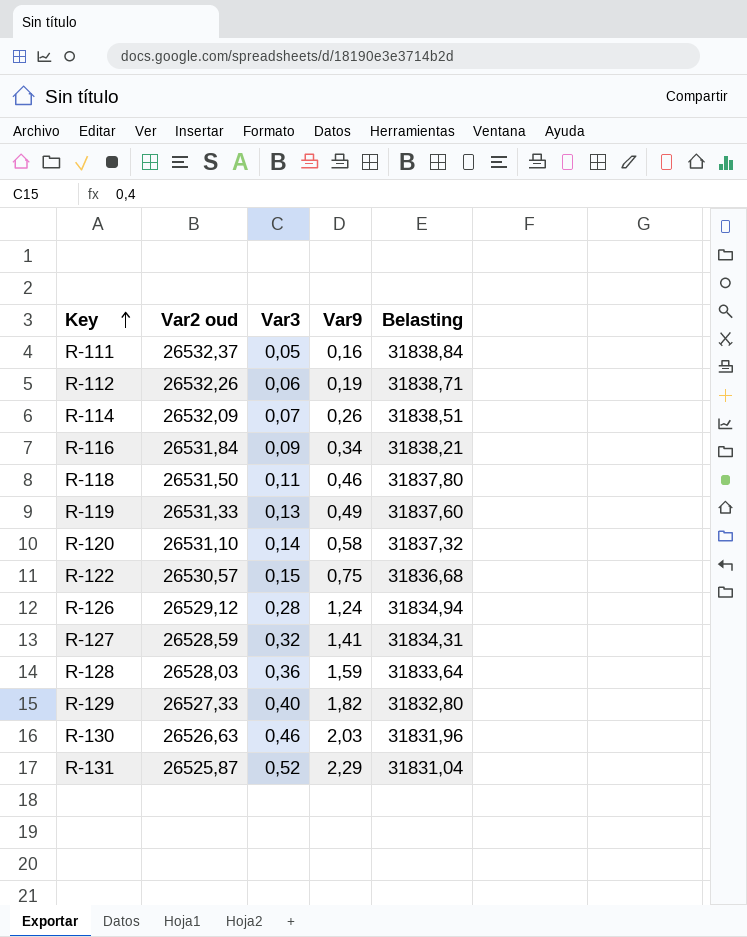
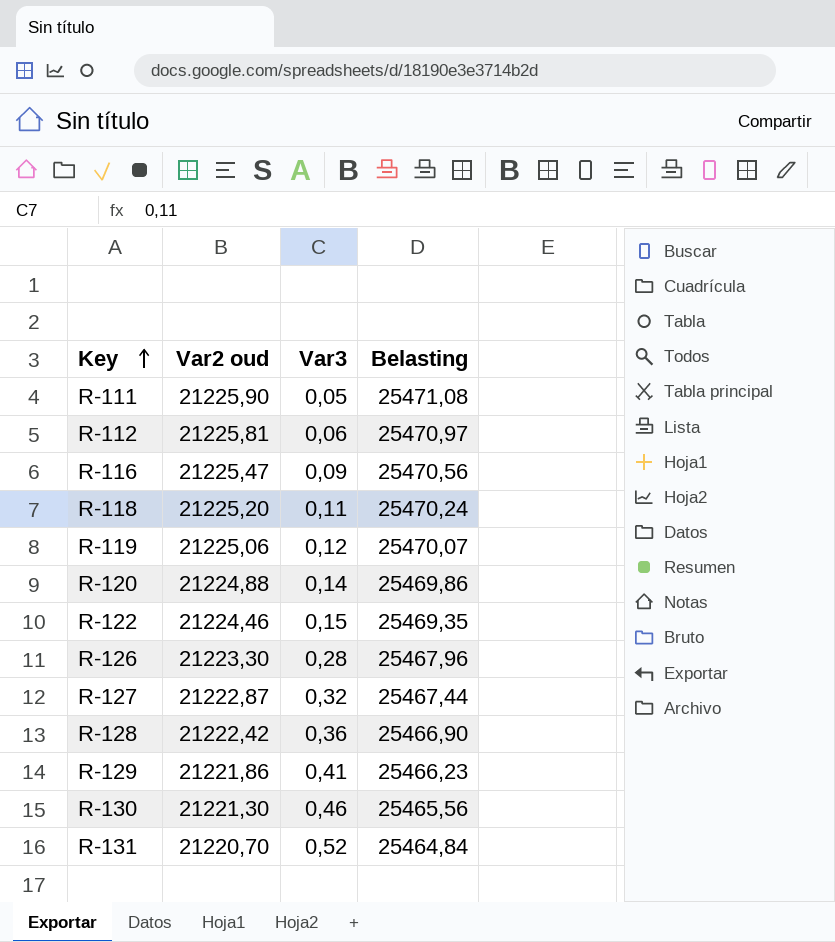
column Var9 | position: 4 -> none
row R-114: 26532,09 | 0,07 | 0,26 | 31838,51 -> none
R-111 | Var2 oud: 26532,37 -> 21225,90
R-111 | Belasting: 31838,84 -> 25471,08
R-112 | Var2 oud: 26532,26 -> 21225,81
R-112 | Belasting: 31838,71 -> 25470,97
R-116 | Var2 oud: 26531,84 -> 21225,47
R-116 | Belasting: 31838,21 -> 25470,56
R-118 | Var2 oud: 26531,50 -> 21225,20
R-118 | Belasting: 31837,80 -> 25470,24
R-119 | Var2 oud: 26531,33 -> 21225,06
R-119 | Var3: 0,13 -> 0,12
R-119 | Belasting: 31837,60 -> 25470,07
R-120 | Var2 oud: 26531,10 -> 21224,88
R-120 | Belasting: 31837,32 -> 25469,86
R-122 | Var2 oud: 26530,57 -> 21224,46
R-122 | Belasting: 31836,68 -> 25469,35
R-126 | Var2 oud: 26529,12 -> 21223,30
R-126 | Belasting: 31834,94 -> 25467,96
R-127 | Var2 oud: 26528,59 -> 21222,87
R-127 | Belasting: 31834,31 -> 25467,44
R-128 | Var2 oud: 26528,03 -> 21222,42
R-128 | Belasting: 31833,64 -> 25466,90
R-129 | Var2 oud: 26527,33 -> 21221,86
R-129 | Var3: 0,40 -> 0,41
R-129 | Belasting: 31832,80 -> 25466,23
R-130 | Var2 oud: 26526,63 -> 21221,30
R-130 | Belasting: 31831,96 -> 25465,56
R-131 | Var2 oud: 26525,87 -> 21220,70
R-131 | Belasting: 31831,04 -> 25464,84

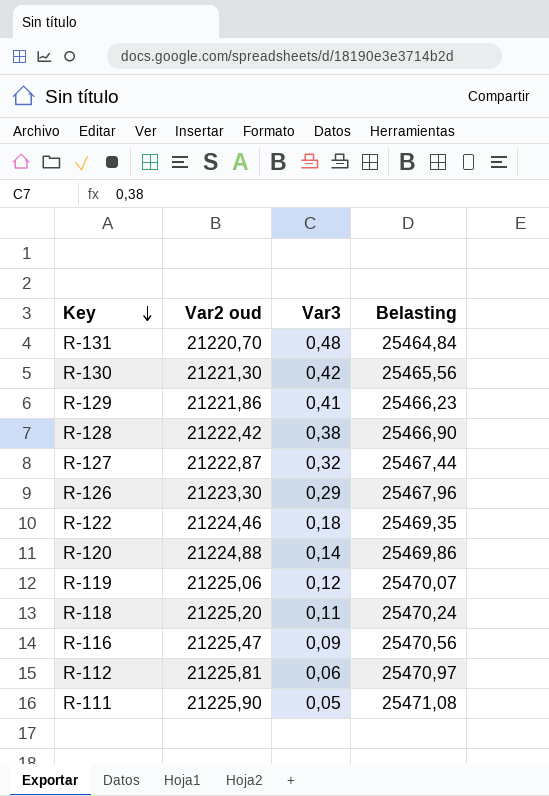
row order: Key ascending -> Key descending
R-131 | Var3: 0,52 -> 0,48
R-130 | Var3: 0,46 -> 0,42
R-128 | Var3: 0,36 -> 0,38
R-126 | Var3: 0,28 -> 0,29
R-122 | Var3: 0,15 -> 0,18

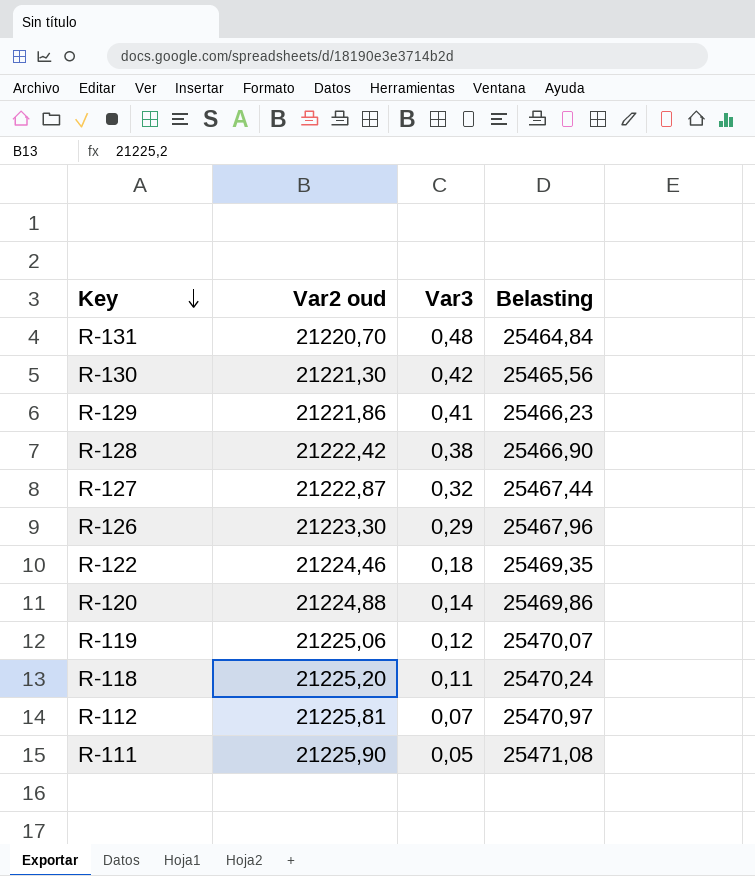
row R-116: 21225,47 | 0,09 | 25470,56 -> none
R-112 | Var3: 0,06 -> 0,07

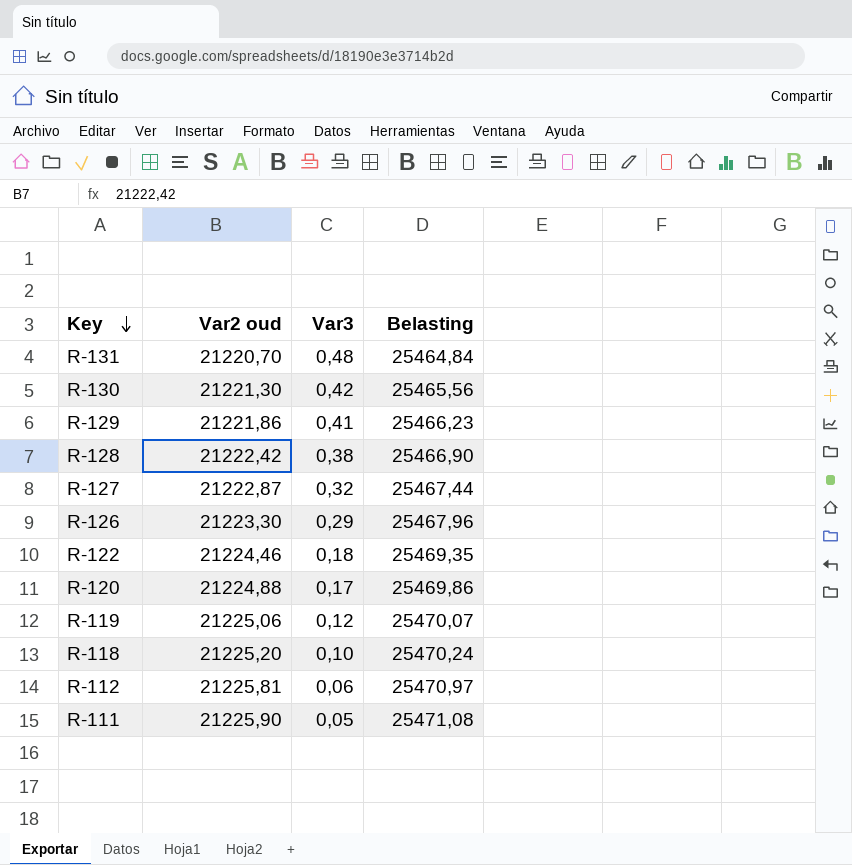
R-120 | Var3: 0,14 -> 0,17
R-118 | Var3: 0,11 -> 0,10
R-112 | Var3: 0,07 -> 0,06

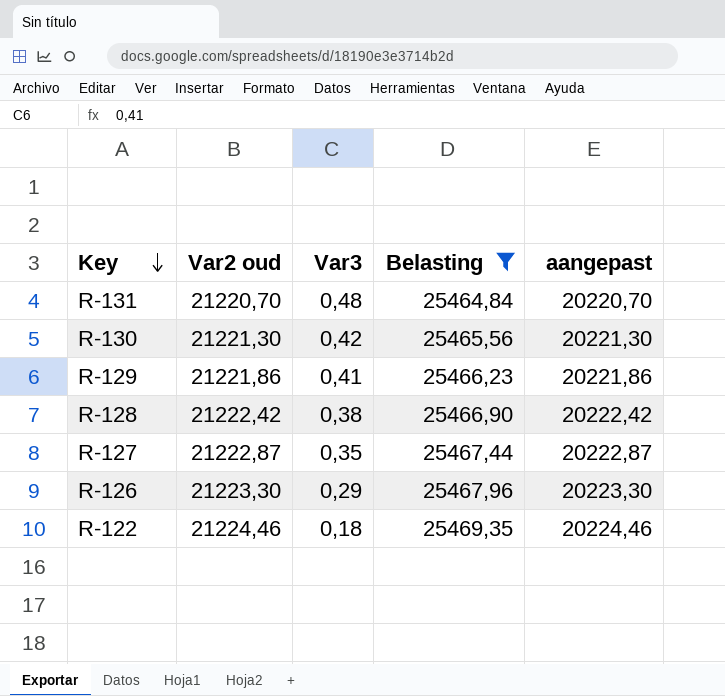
filter: none -> Belasting <= 25469,35
column aangepast | formula: none -> [Var2 oud] - 1000
R-127 | Var3: 0,32 -> 0,35

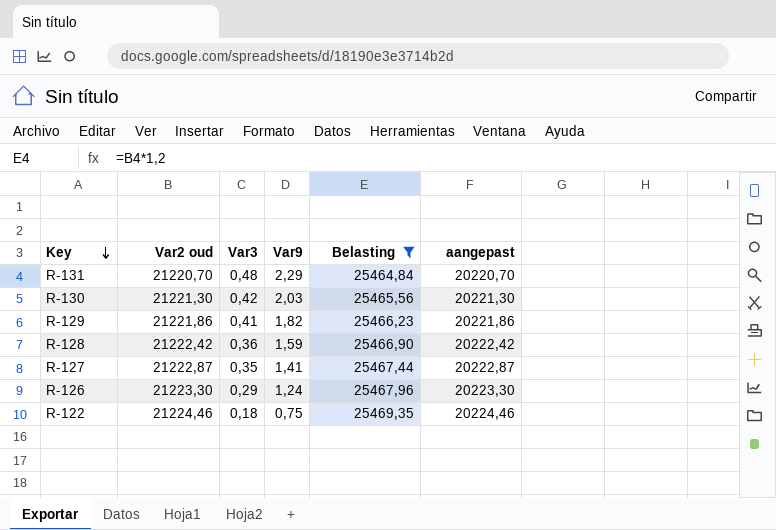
column Var9 | position: none -> 4
R-128 | Var3: 0,38 -> 0,36

